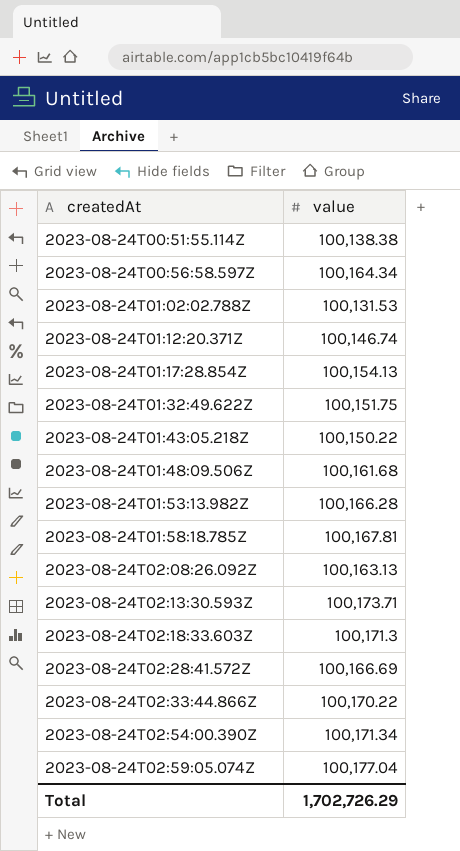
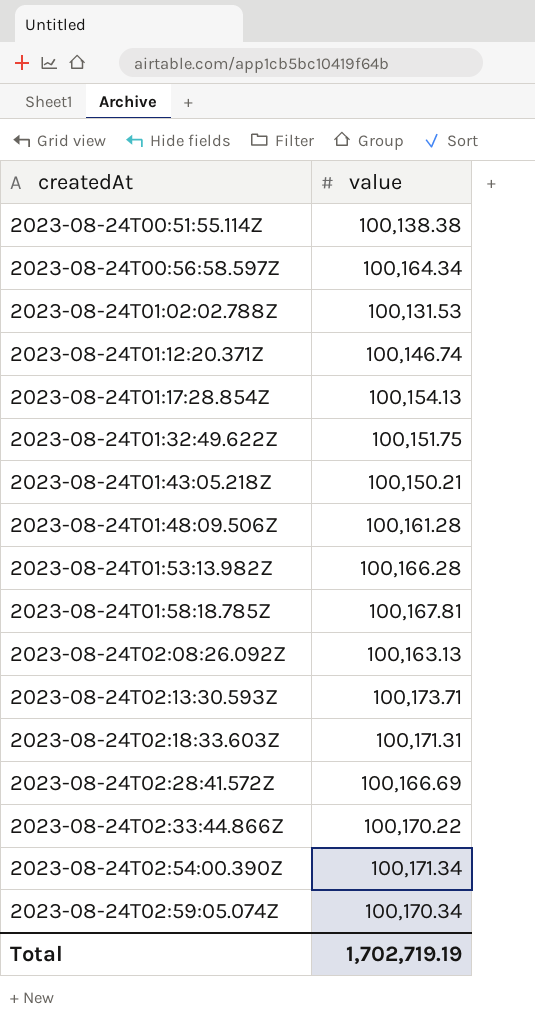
2023-08-24T01:43:05.218Z | value: 100,150.22 -> 100,150.21
2023-08-24T01:48:09.506Z | value: 100,161.68 -> 100,161.28
2023-08-24T02:18:33.603Z | value: 100,171.3 -> 100,171.31
2023-08-24T02:59:05.074Z | value: 100,177.04 -> 100,170.34
Total | value: 1,702,726.29 -> 1,702,719.19

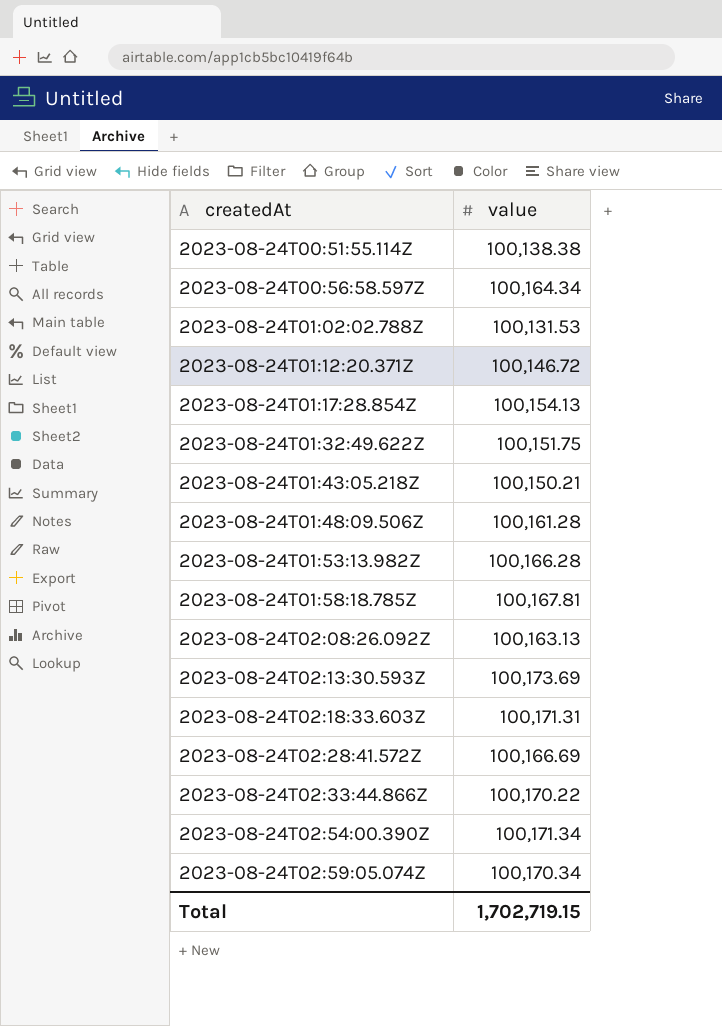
2023-08-24T01:12:20.371Z | value: 100,146.74 -> 100,146.72
2023-08-24T02:13:30.593Z | value: 100,173.71 -> 100,173.69
Total | value: 1,702,719.19 -> 1,702,719.15

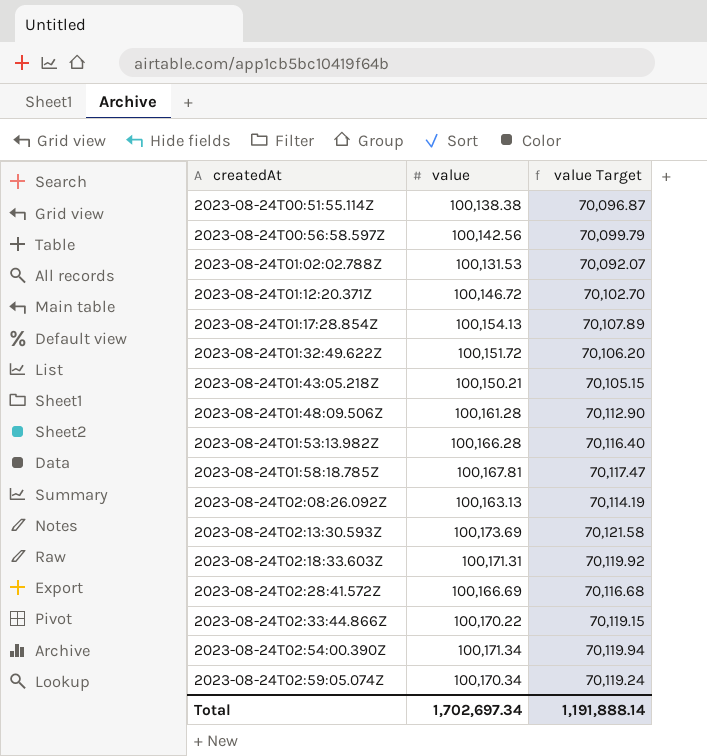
column value Target | formula: none -> [value] * 0.7
2023-08-24T00:56:58.597Z | value: 100,164.34 -> 100,142.56
2023-08-24T01:32:49.622Z | value: 100,151.75 -> 100,151.72
Total | value: 1,702,719.15 -> 1,702,697.34

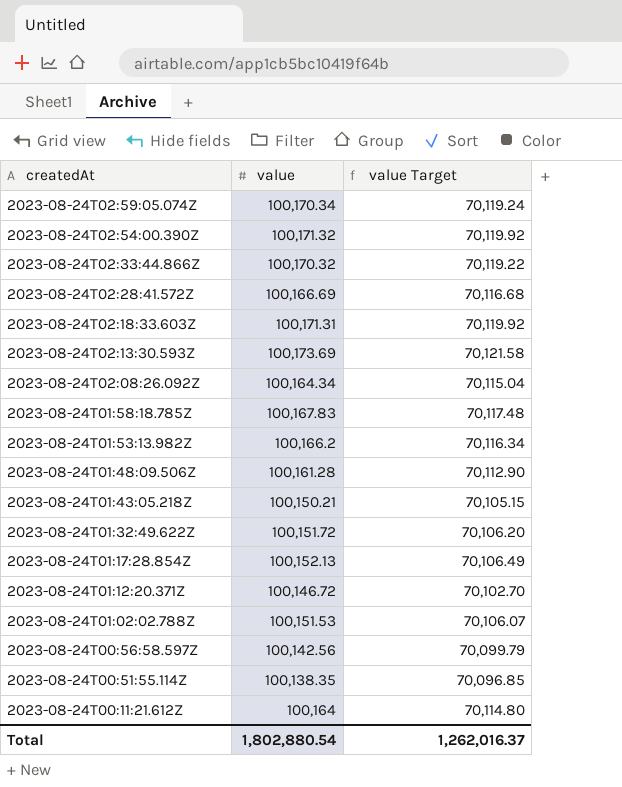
row order: createdAt ascending -> createdAt descending
2023-08-24T02:54:00.390Z | value: 100,171.34 -> 100,171.32
2023-08-24T02:54:00.390Z | value Target: 70,119.94 -> 70,119.92
2023-08-24T02:33:44.866Z | value: 100,170.22 -> 100,170.32
2023-08-24T02:33:44.866Z | value Target: 70,119.15 -> 70,119.22
2023-08-24T02:08:26.092Z | value: 100,163.13 -> 100,164.34
2023-08-24T02:08:26.092Z | value Target: 70,114.19 -> 70,115.04
2023-08-24T01:58:18.785Z | value: 100,167.81 -> 100,167.83
2023-08-24T01:58:18.785Z | value Target: 70,117.47 -> 70,117.48
2023-08-24T01:53:13.982Z | value: 100,166.28 -> 100,166.2
2023-08-24T01:53:13.982Z | value Target: 70,116.40 -> 70,116.34
2023-08-24T01:17:28.854Z | value: 100,154.13 -> 100,152.13
2023-08-24T01:17:28.854Z | value Target: 70,107.89 -> 70,106.49
2023-08-24T01:02:02.788Z | value: 100,131.53 -> 100,151.53
2023-08-24T01:02:02.788Z | value Target: 70,092.07 -> 70,106.07
2023-08-24T00:51:55.114Z | value: 100,138.38 -> 100,138.35
2023-08-24T00:51:55.114Z | value Target: 70,096.87 -> 70,096.85
row 2023-08-24T00:11:21.612Z: none -> 100,164 | 70,114.80
Total | value: 1,702,697.34 -> 1,802,880.54
Total | value Target: 1,191,888.14 -> 1,262,016.37

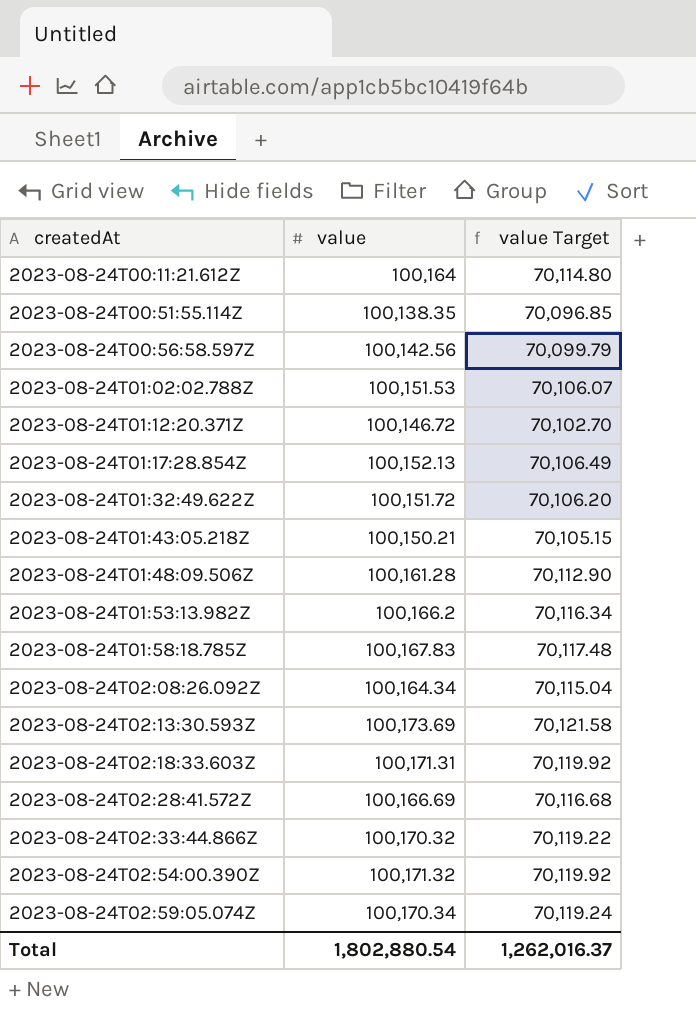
row order: createdAt descending -> createdAt ascending

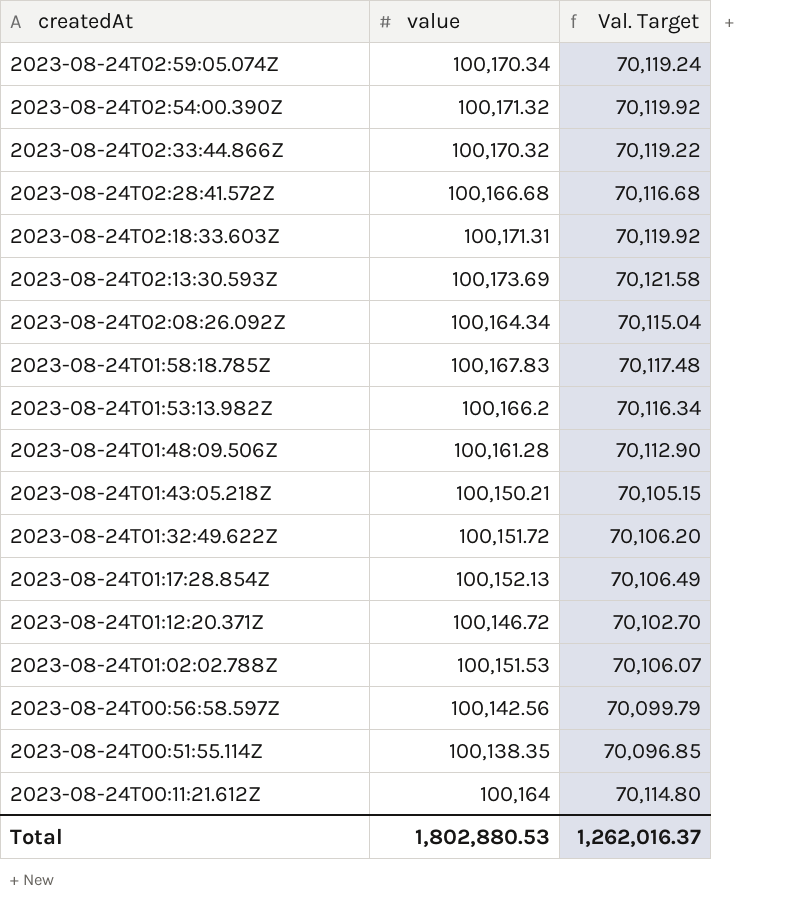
row order: createdAt ascending -> createdAt descending
column name: value Target -> Val. Target
2023-08-24T02:28:41.572Z | value: 100,166.69 -> 100,166.68
Total | value: 1,802,880.54 -> 1,802,880.53

